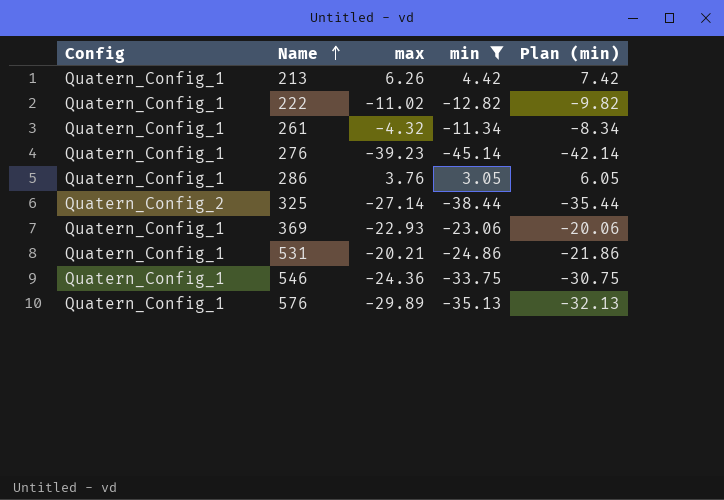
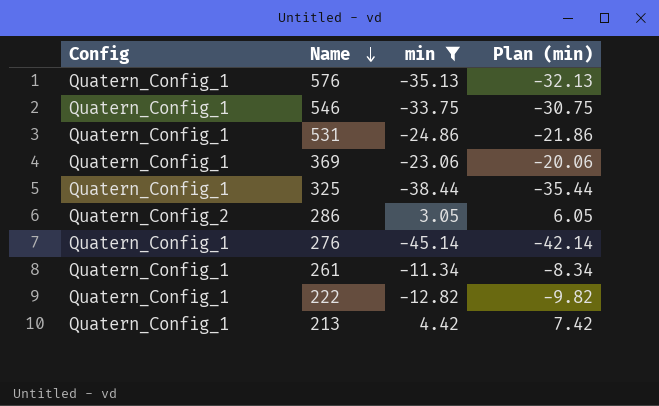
row order: Name ascending -> Name descending
column max | position: 3 -> none
325 | Config: Quatern_Config_2 -> Quatern_Config_1
286 | Config: Quatern_Config_1 -> Quatern_Config_2

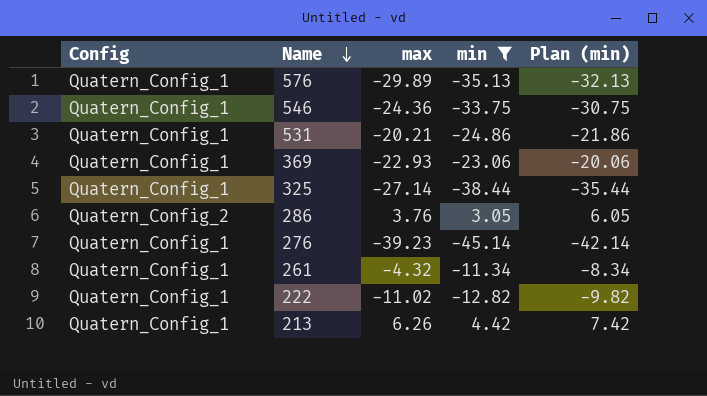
column max | position: none -> 3

